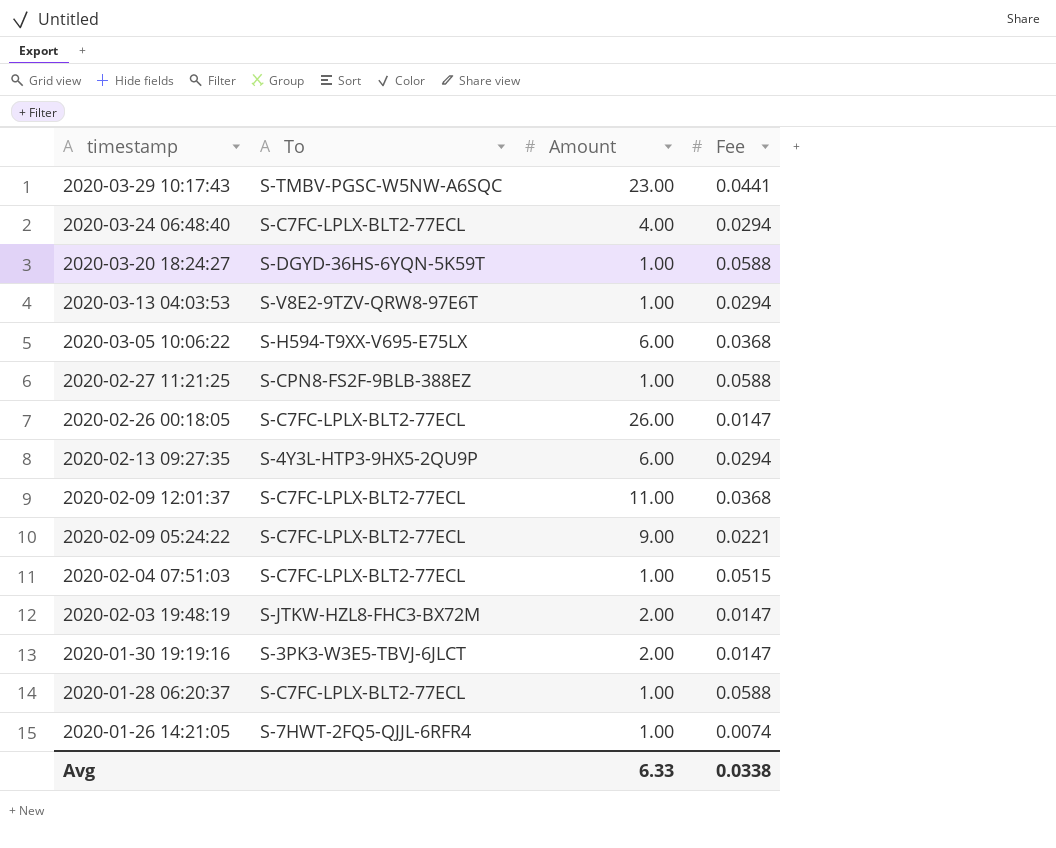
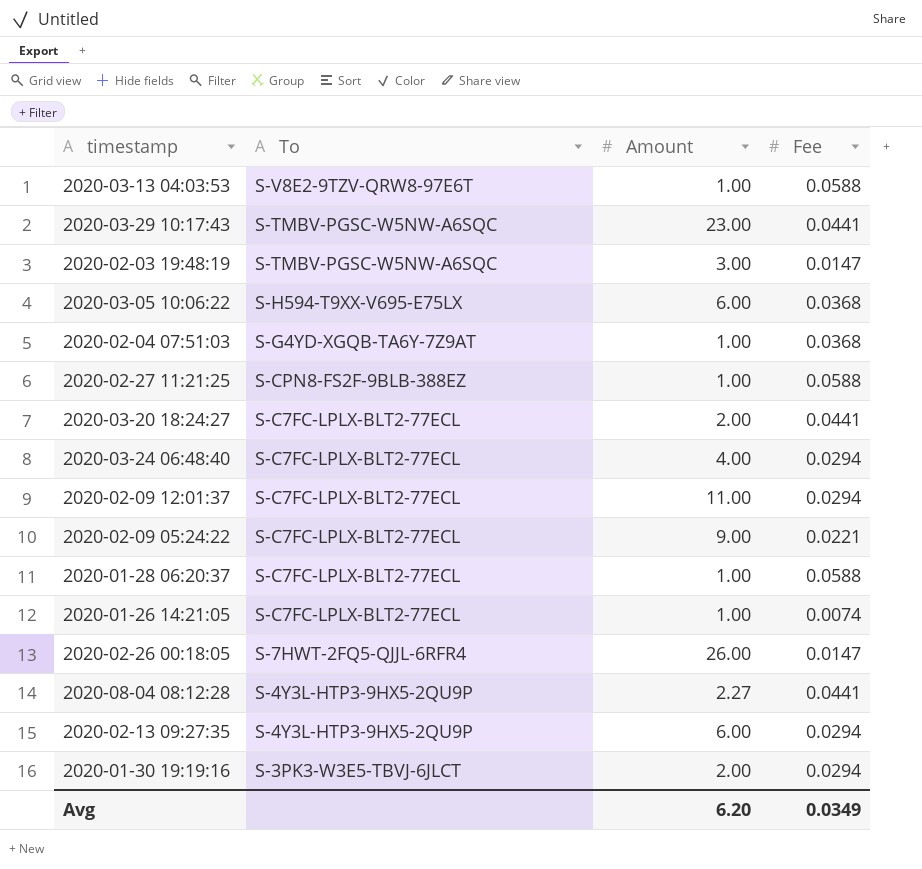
row order: timestamp descending -> To descending
2020-03-13 04:03:53 | Fee: 0.0294 -> 0.0588
2020-02-03 19:48:19 | To: S-JTKW-HZL8-FHC3-BX72M -> S-TMBV-PGSC-W5NW-A6SQC
2020-02-03 19:48:19 | Amount: 2.00 -> 3.00
2020-02-04 07:51:03 | To: S-C7FC-LPLX-BLT2-77ECL -> S-G4YD-XGQB-TA6Y-7Z9AT
2020-02-04 07:51:03 | Fee: 0.0515 -> 0.0368
2020-03-20 18:24:27 | To: S-DGYD-36HS-6YQN-5K59T -> S-C7FC-LPLX-BLT2-77ECL
2020-03-20 18:24:27 | Amount: 1.00 -> 2.00
2020-03-20 18:24:27 | Fee: 0.0588 -> 0.0441
2020-02-09 12:01:37 | Fee: 0.0368 -> 0.0294
2020-01-26 14:21:05 | To: S-7HWT-2FQ5-QJJL-6RFR4 -> S-C7FC-LPLX-BLT2-77ECL
2020-02-26 00:18:05 | To: S-C7FC-LPLX-BLT2-77ECL -> S-7HWT-2FQ5-QJJL-6RFR4
row 2020-08-04 08:12:28: none -> S-4Y3L-HTP3-9HX5-2QU9P | 2.27 | 0.0441
2020-01-30 19:19:16 | Fee: 0.0147 -> 0.0294
Avg | Amount: 6.33 -> 6.20
Avg | Fee: 0.0338 -> 0.0349

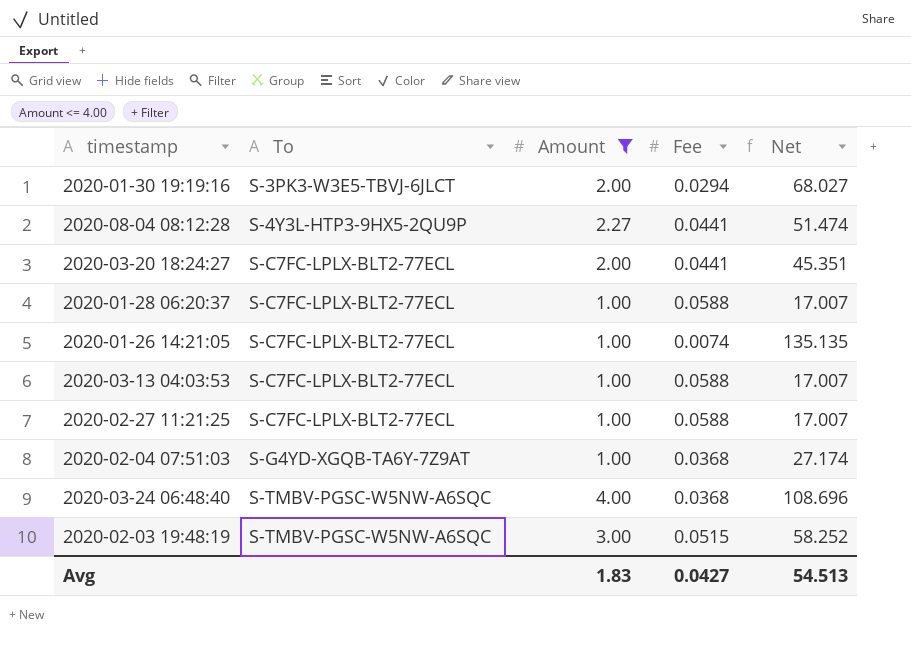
filter: none -> Amount <= 4.00
row order: To descending -> To ascending
column Net | formula: none -> [Amount] / [Fee]
2020-03-13 04:03:53 | To: S-V8E2-9TZV-QRW8-97E6T -> S-C7FC-LPLX-BLT2-77ECL
2020-02-27 11:21:25 | To: S-CPN8-FS2F-9BLB-388EZ -> S-C7FC-LPLX-BLT2-77ECL
2020-03-24 06:48:40 | To: S-C7FC-LPLX-BLT2-77ECL -> S-TMBV-PGSC-W5NW-A6SQC
2020-03-24 06:48:40 | Fee: 0.0294 -> 0.0368
2020-02-03 19:48:19 | Fee: 0.0147 -> 0.0515
Avg | Amount: 6.20 -> 1.83
Avg | Fee: 0.0349 -> 0.0427

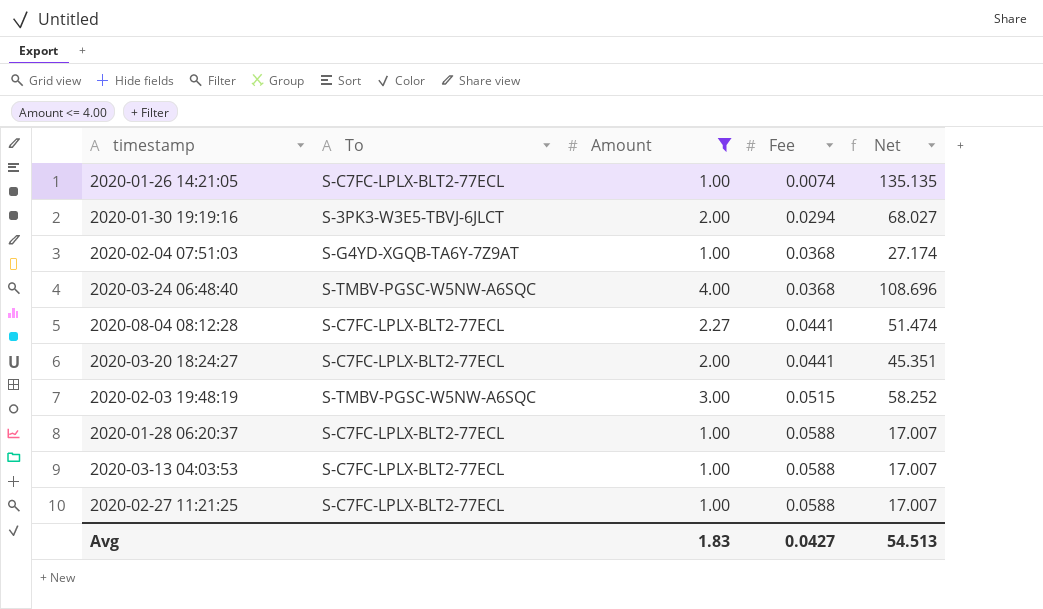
row order: To ascending -> Fee ascending
2020-08-04 08:12:28 | To: S-4Y3L-HTP3-9HX5-2QU9P -> S-C7FC-LPLX-BLT2-77ECL

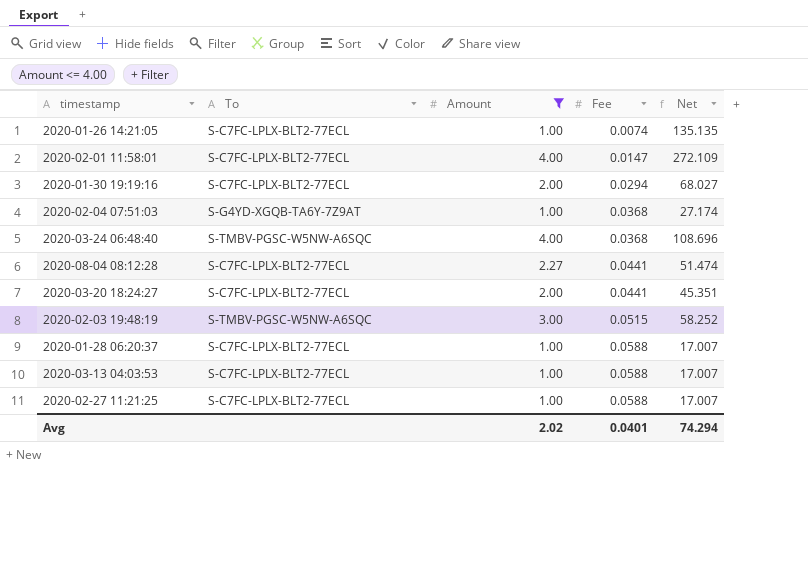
row 2020-02-01 11:58:01: none -> S-C7FC-LPLX-BLT2-77ECL | 4.00 | 0.0147 | 272.109
2020-01-30 19:19:16 | To: S-3PK3-W3E5-TBVJ-6JLCT -> S-C7FC-LPLX-BLT2-77ECL
Avg | Amount: 1.83 -> 2.02
Avg | Fee: 0.0427 -> 0.0401
Avg | Net: 54.513 -> 74.294

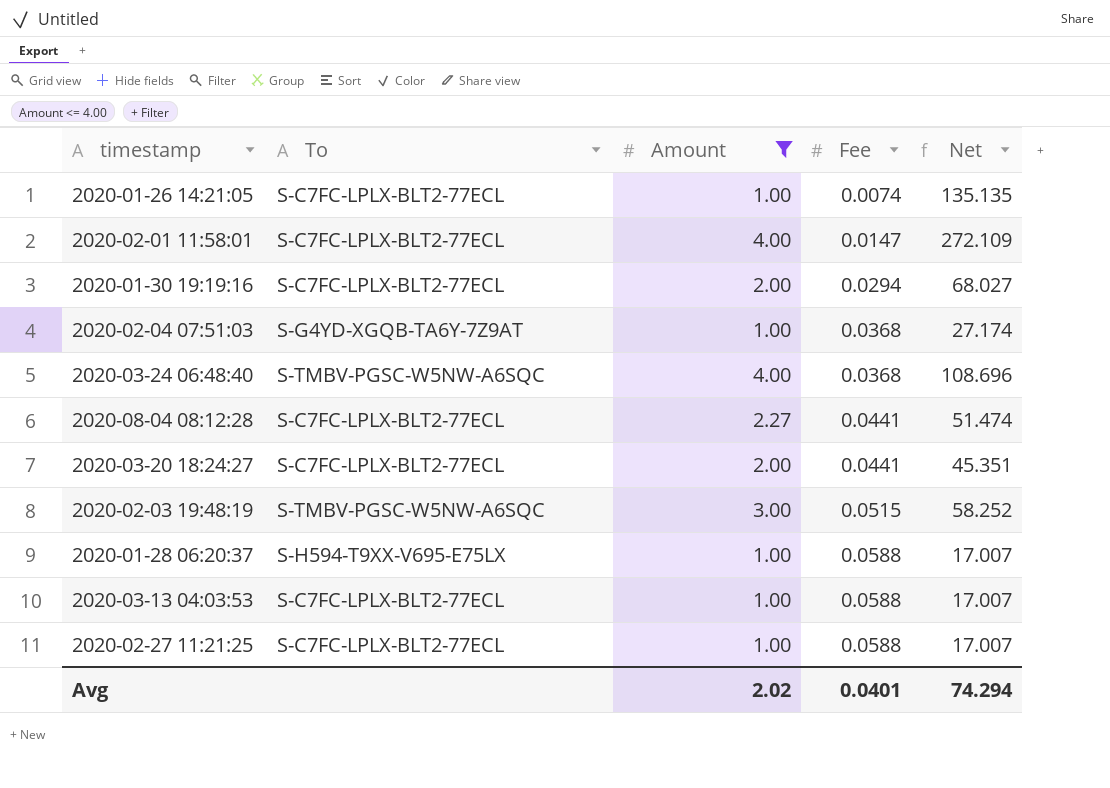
2020-01-28 06:20:37 | To: S-C7FC-LPLX-BLT2-77ECL -> S-H594-T9XX-V695-E75LX

